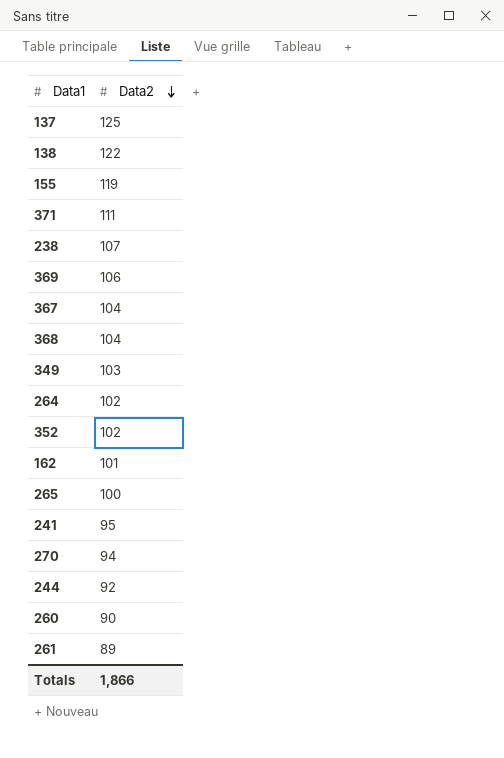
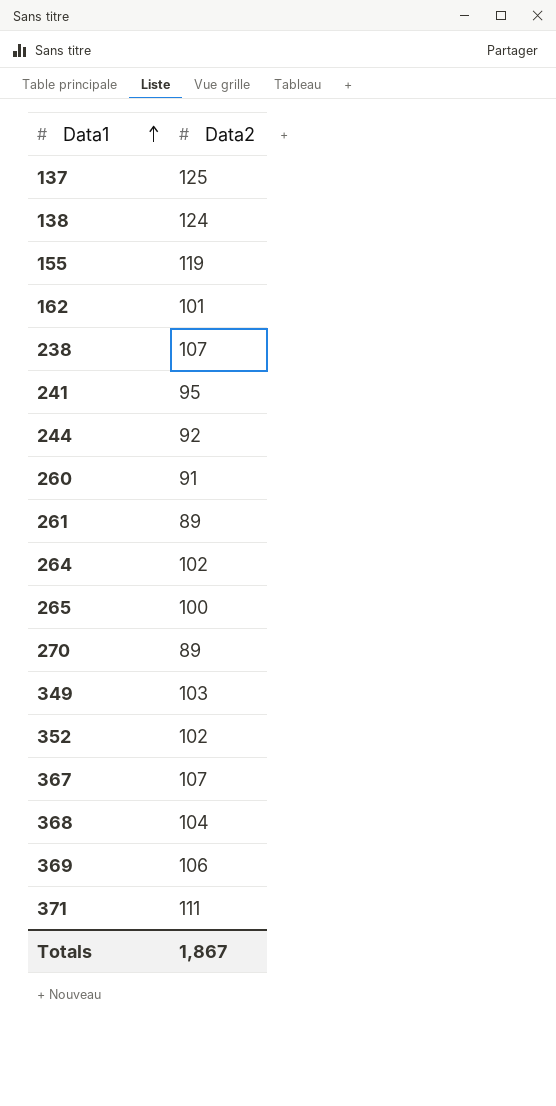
row order: Data2 descending -> Data1 ascending
138 | Data2: 122 -> 124
260 | Data2: 90 -> 91
270 | Data2: 94 -> 89
367 | Data2: 104 -> 107
Totals | Data2: 1,866 -> 1,867

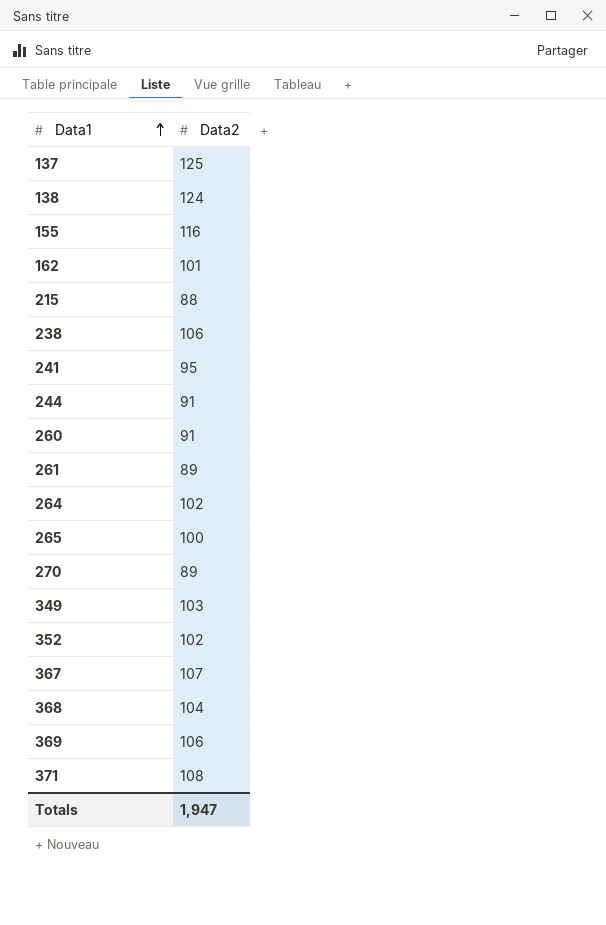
155 | Data2: 119 -> 116
row 215: none -> 88
238 | Data2: 107 -> 106
244 | Data2: 92 -> 91
371 | Data2: 111 -> 108
Totals | Data2: 1,867 -> 1,947

